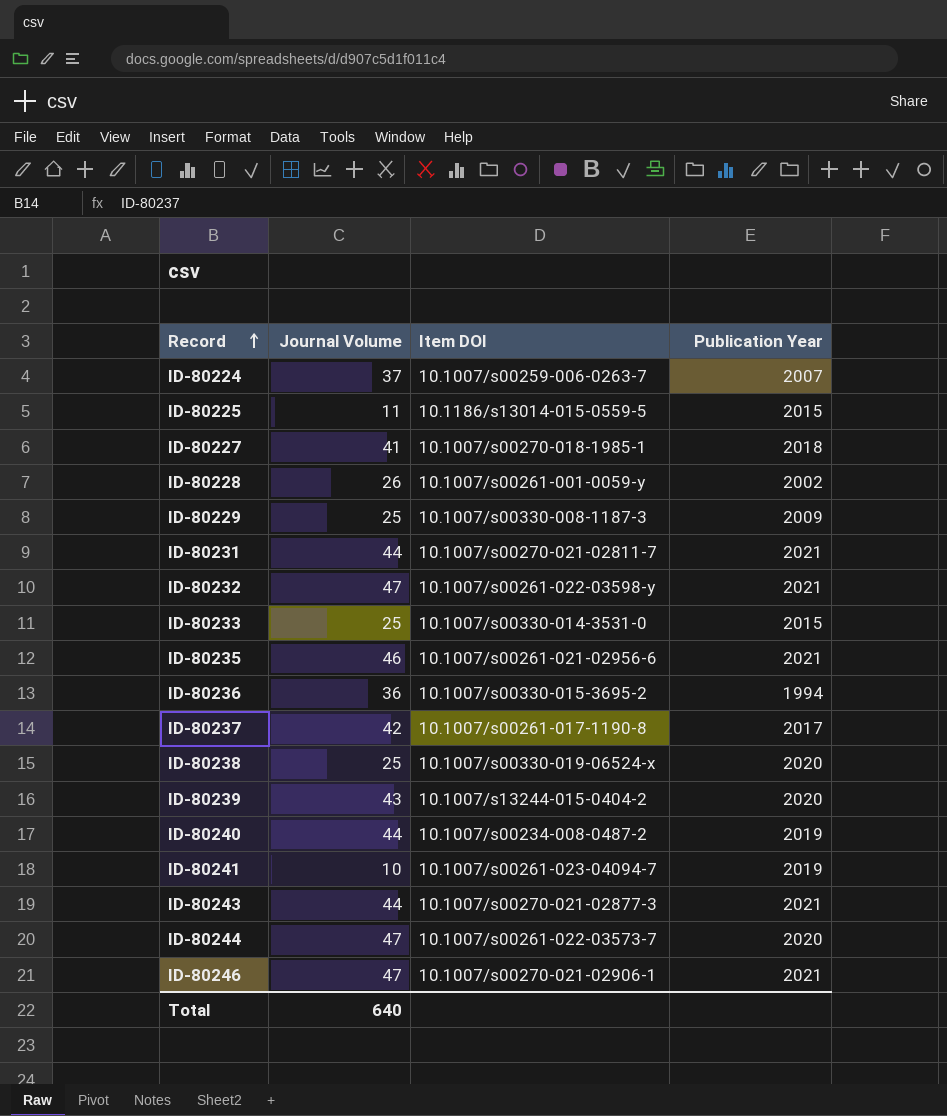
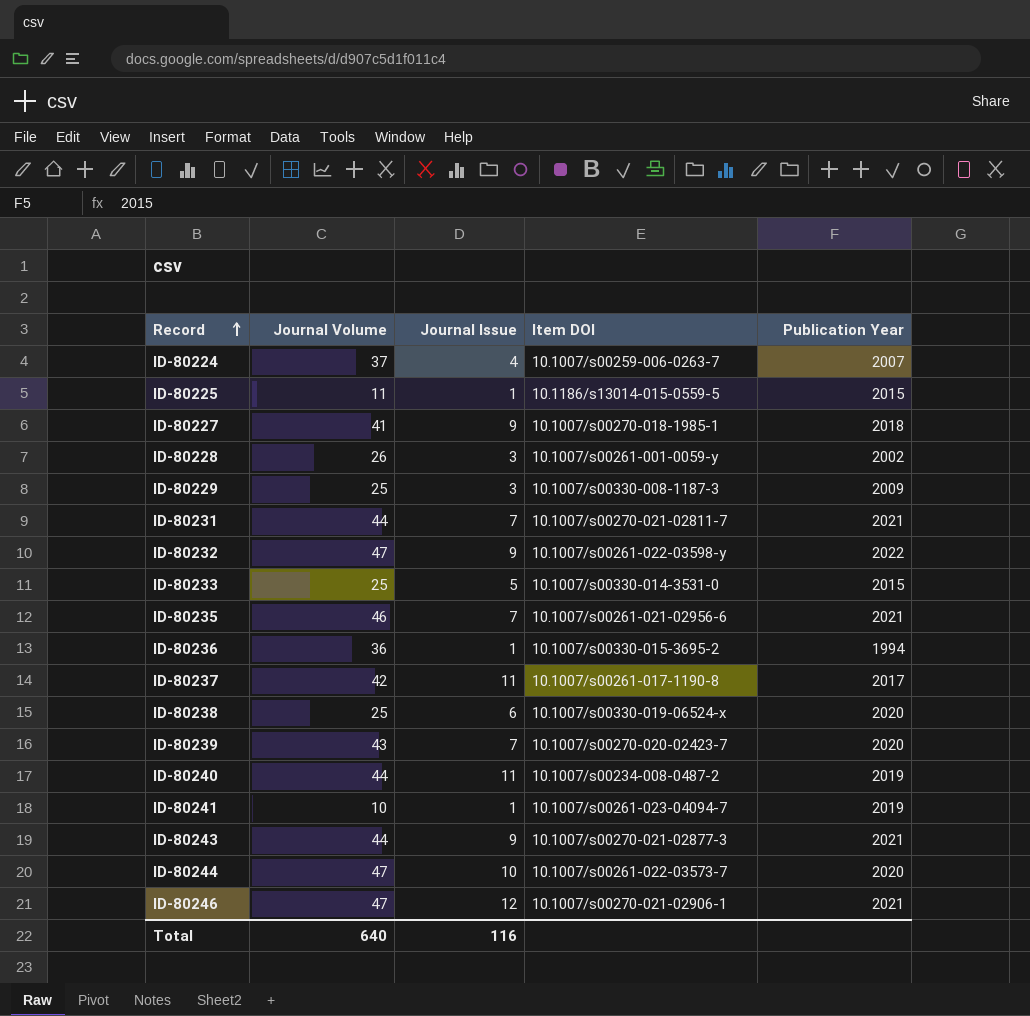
column Journal Issue | position: none -> 3
ID-80232 | Publication Year: 2021 -> 2022
ID-80239 | Item DOI: 10.1007/s13244-015-0404-2 -> 10.1007/s00270-020-02423-7

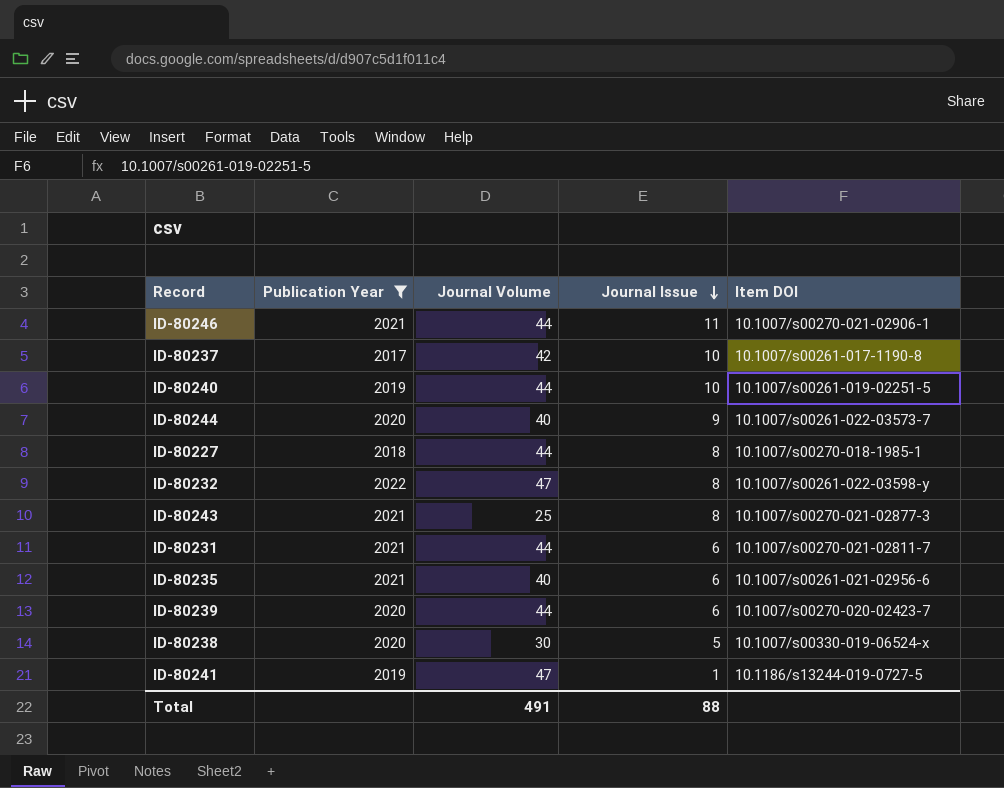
filter: none -> Publication Year >= 2017
row order: Record ascending -> Journal Issue descending
column Publication Year | position: 5 -> 2
ID-80246 | Journal Volume: 47 -> 44
ID-80246 | Journal Issue: 12 -> 11
ID-80237 | Journal Issue: 11 -> 10
ID-80240 | Journal Issue: 11 -> 10
ID-80240 | Item DOI: 10.1007/s00234-008-0487-2 -> 10.1007/s00261-019-02251-5
ID-80244 | Journal Volume: 47 -> 40
ID-80244 | Journal Issue: 10 -> 9
ID-80227 | Journal Volume: 41 -> 44
ID-80227 | Journal Issue: 9 -> 8
ID-80232 | Journal Issue: 9 -> 8
ID-80243 | Journal Volume: 44 -> 25
ID-80243 | Journal Issue: 9 -> 8
ID-80231 | Journal Issue: 7 -> 6
ID-80235 | Journal Volume: 46 -> 40
ID-80235 | Journal Issue: 7 -> 6
ID-80239 | Journal Volume: 43 -> 44
ID-80239 | Journal Issue: 7 -> 6
ID-80238 | Journal Volume: 25 -> 30
ID-80238 | Journal Issue: 6 -> 5
ID-80241 | Journal Volume: 10 -> 47
ID-80241 | Item DOI: 10.1007/s00261-023-04094-7 -> 10.1186/s13244-019-0727-5
Total | Journal Volume: 640 -> 491
Total | Journal Issue: 116 -> 88

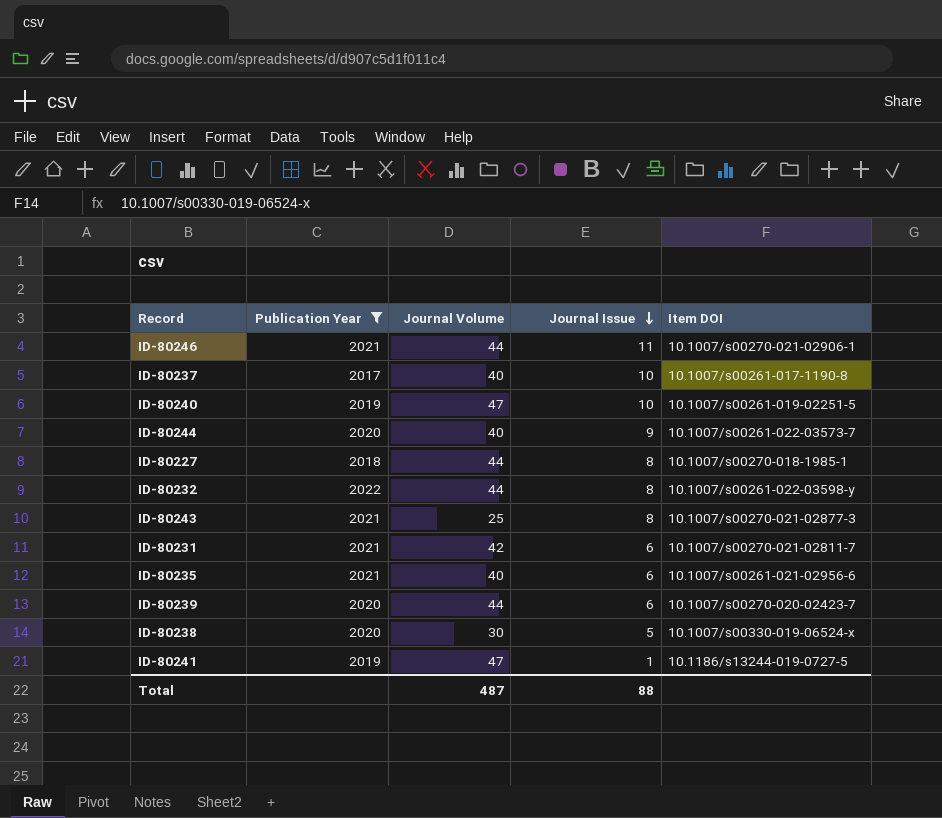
ID-80237 | Journal Volume: 42 -> 40
ID-80240 | Journal Volume: 44 -> 47
ID-80232 | Journal Volume: 47 -> 44
ID-80231 | Journal Volume: 44 -> 42
Total | Journal Volume: 491 -> 487

